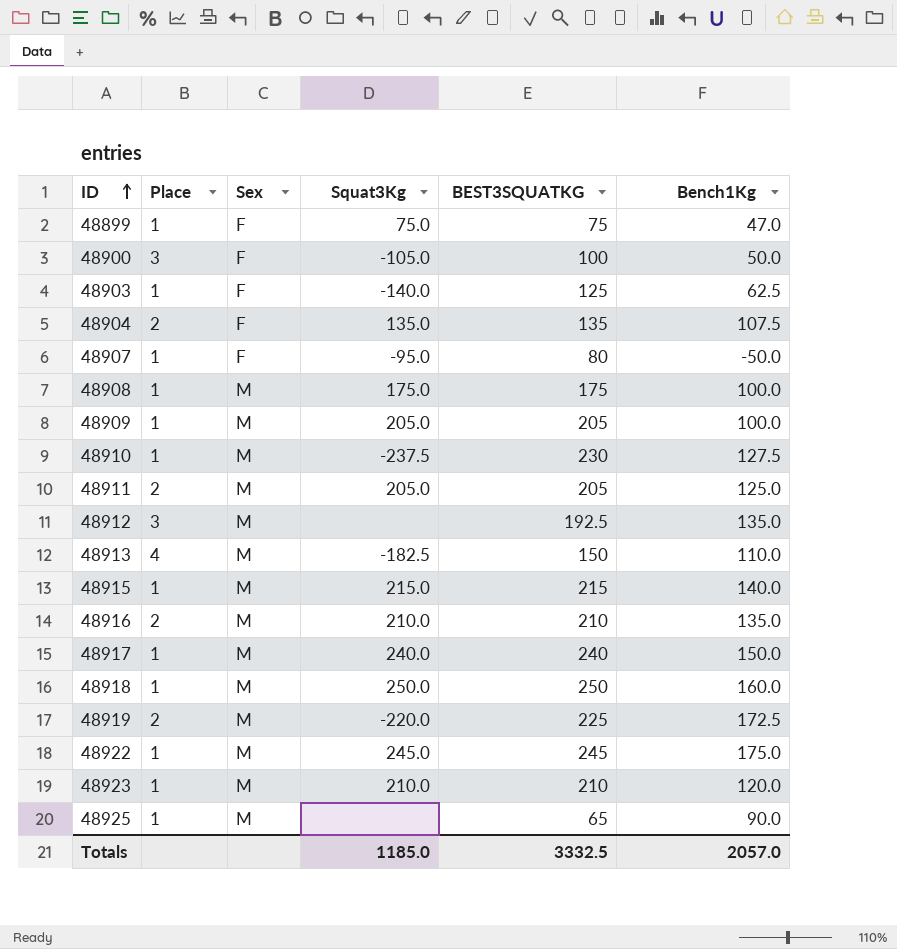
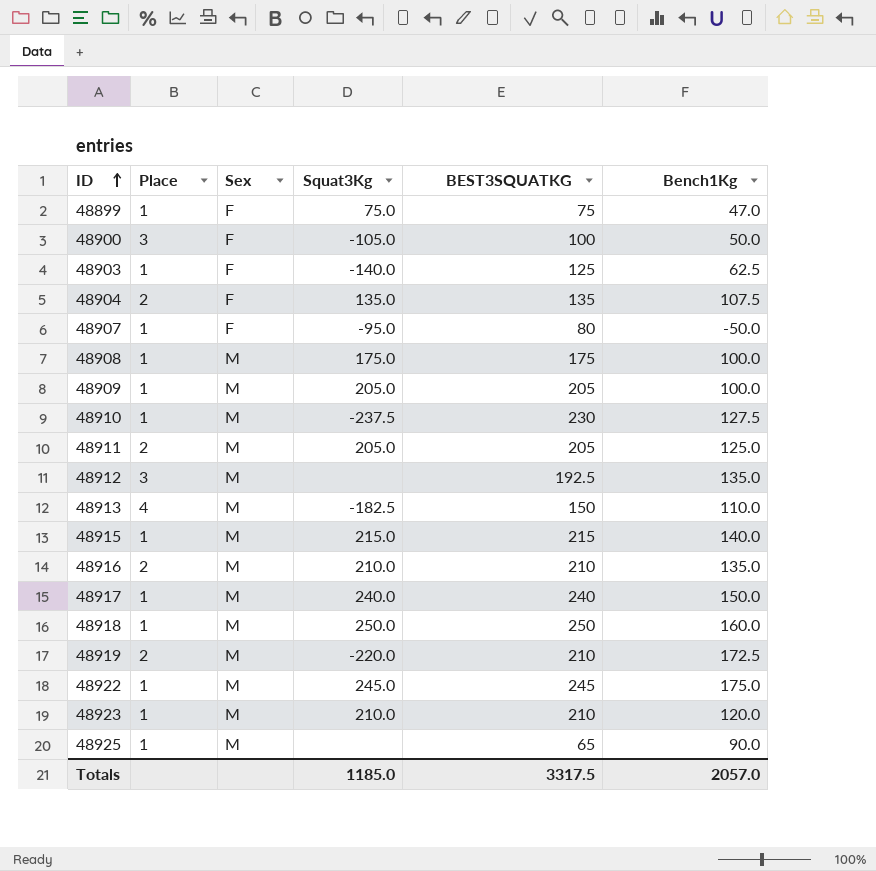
48919 | BEST3SQUATKG: 225 -> 210
Totals | BEST3SQUATKG: 3332.5 -> 3317.5

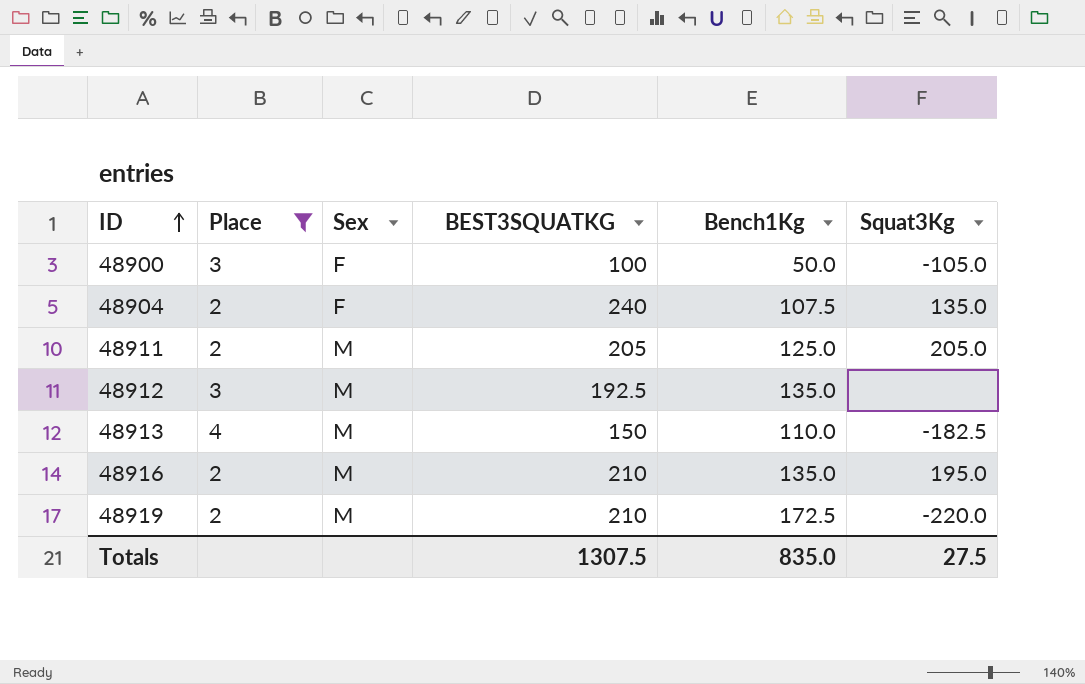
filter: none -> Place != 1
column Squat3Kg | position: 4 -> 6
48904 | BEST3SQUATKG: 135 -> 240
48916 | Squat3Kg: 210.0 -> 195.0
Totals | BEST3SQUATKG: 3317.5 -> 1307.5
Totals | Bench1Kg: 2057.0 -> 835.0
Totals | Squat3Kg: 1185.0 -> 27.5

